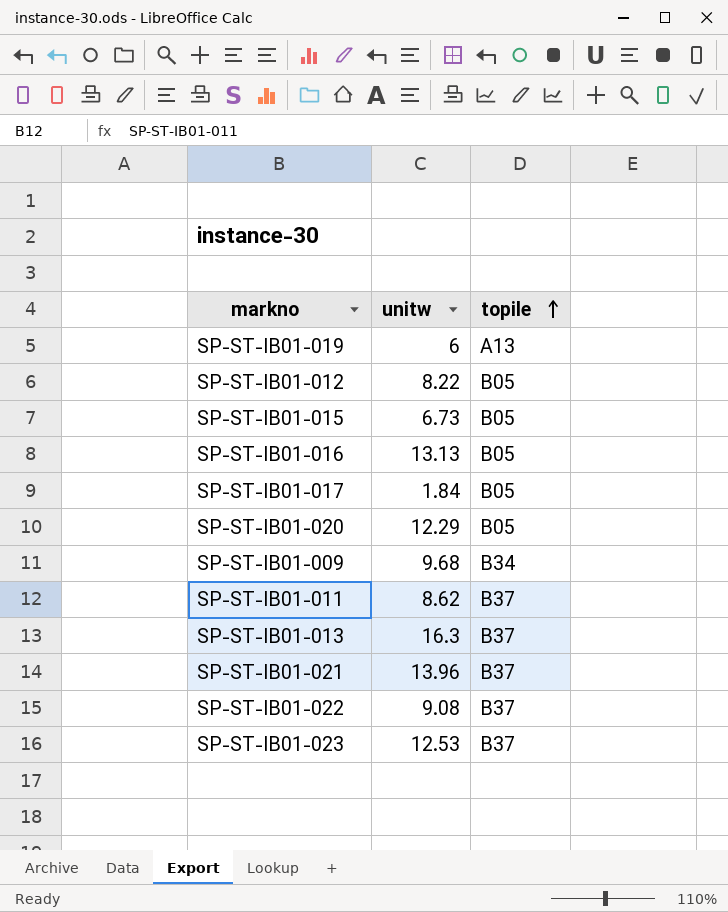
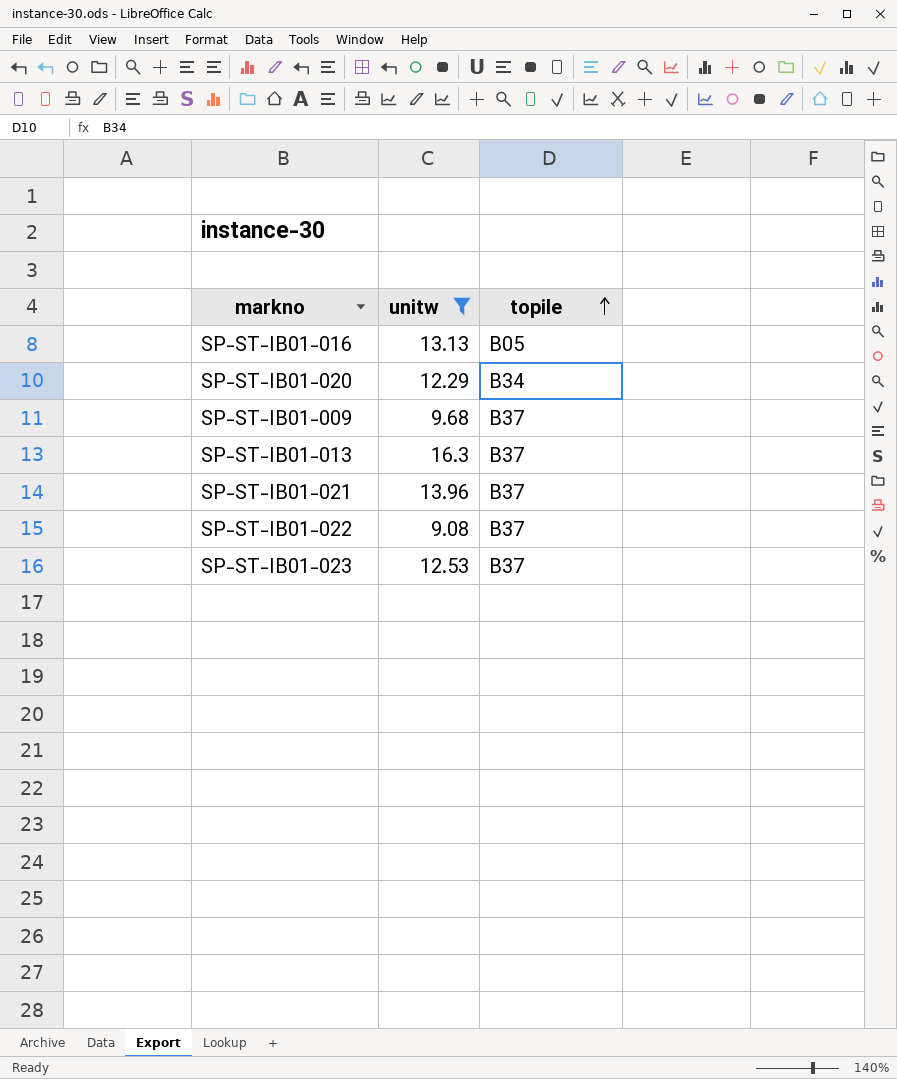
filter: none -> unitw >= 9.08
SP-ST-IB01-020 | topile: B05 -> B34
SP-ST-IB01-009 | topile: B34 -> B37

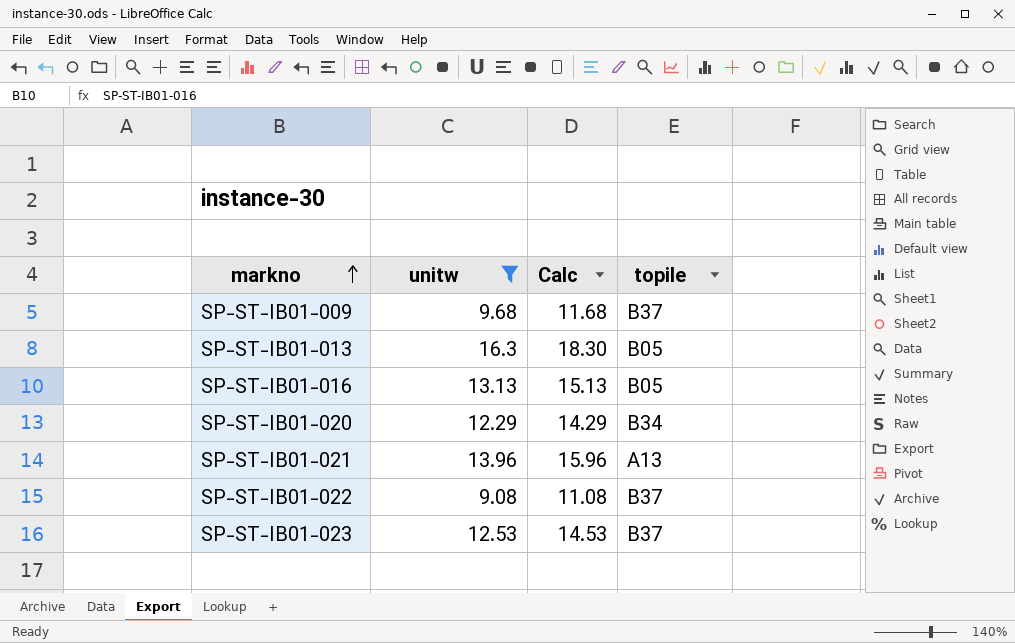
row order: topile ascending -> markno ascending
column Calc | formula: none -> [unitw] + 2
SP-ST-IB01-013 | topile: B37 -> B05
SP-ST-IB01-021 | topile: B37 -> A13

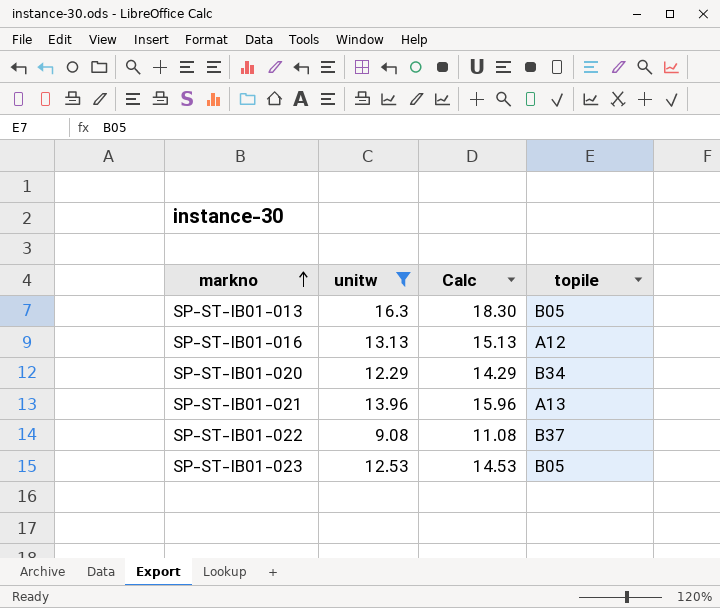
row SP-ST-IB01-009: 9.68 | 11.68 | B37 -> none
SP-ST-IB01-016 | topile: B05 -> A12
SP-ST-IB01-023 | topile: B37 -> B05

